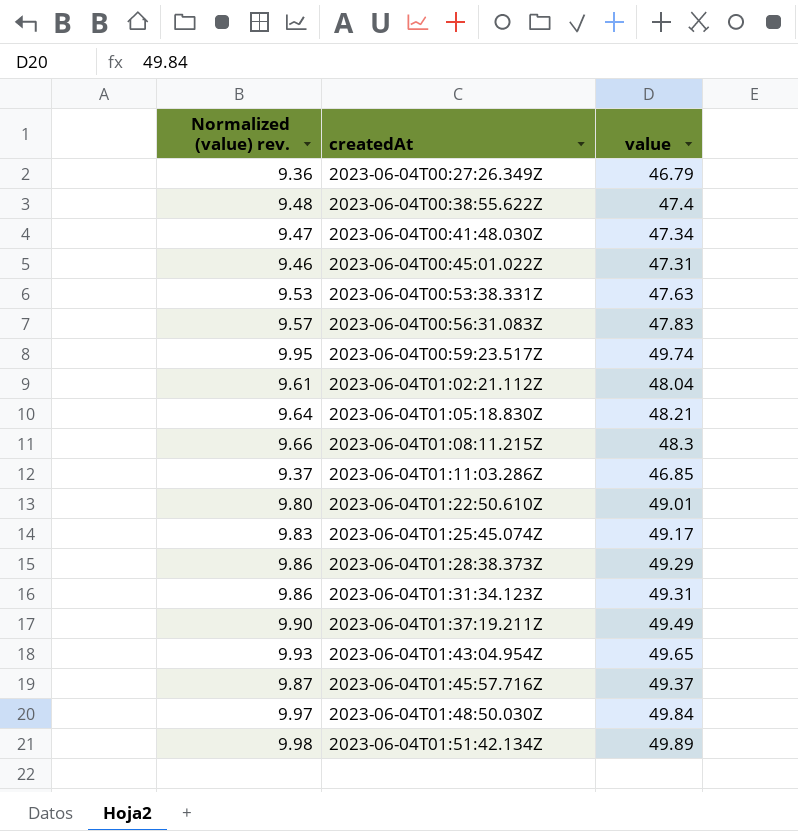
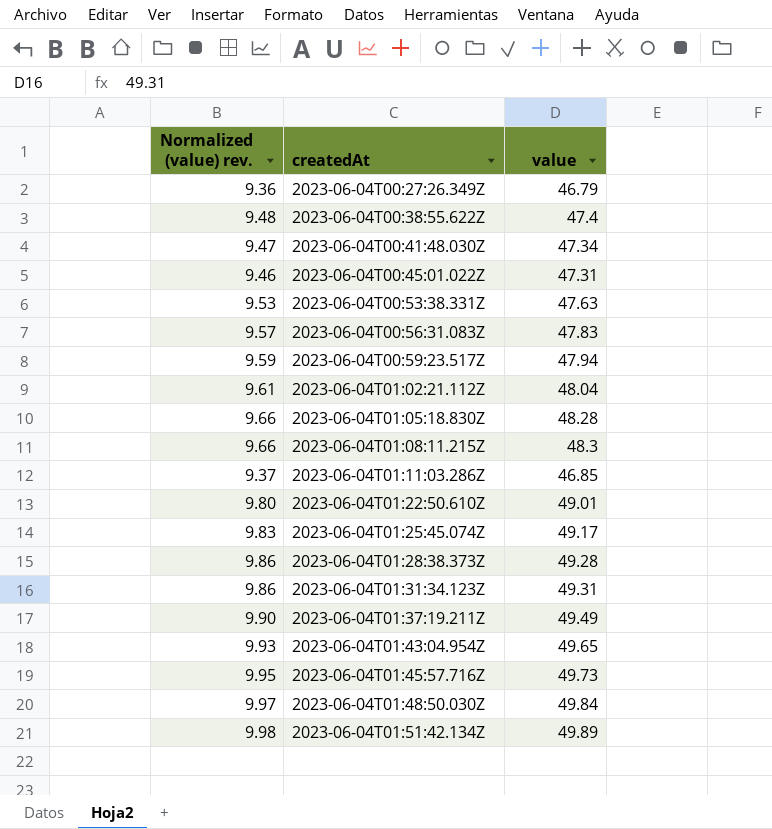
2023-06-04T00:59:23.517Z | Normalized (value) rev.: 9.95 -> 9.59
2023-06-04T00:59:23.517Z | value: 49.74 -> 47.94
2023-06-04T01:05:18.830Z | Normalized (value) rev.: 9.64 -> 9.66
2023-06-04T01:05:18.830Z | value: 48.21 -> 48.28
2023-06-04T01:28:38.373Z | value: 49.29 -> 49.28
2023-06-04T01:45:57.716Z | Normalized (value) rev.: 9.87 -> 9.95
2023-06-04T01:45:57.716Z | value: 49.37 -> 49.73

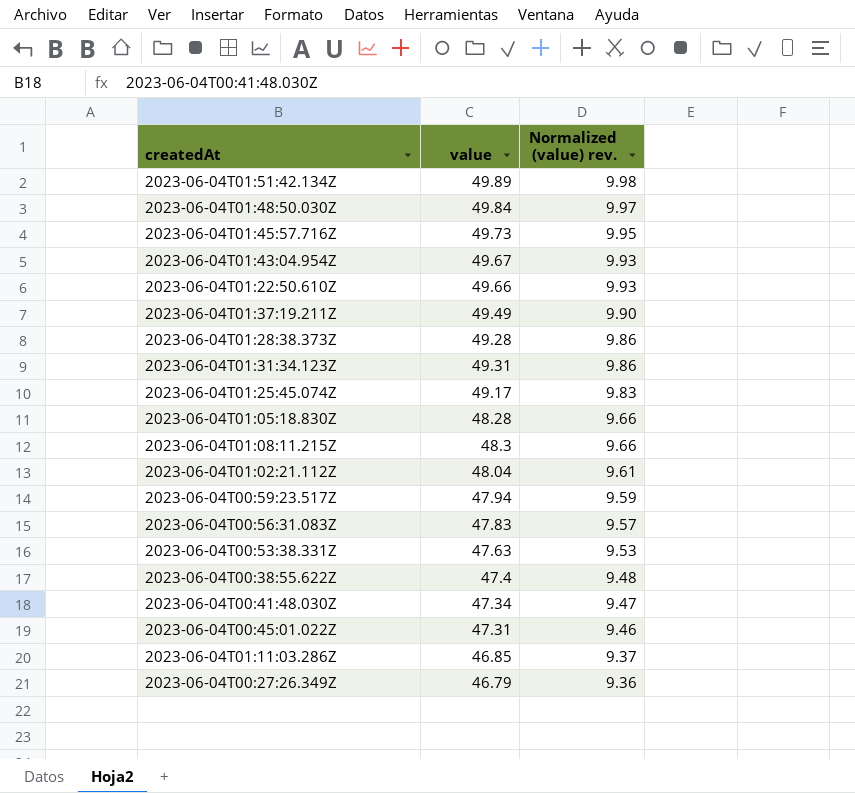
row order: createdAt ascending -> Normalized (value) rev. descending
column Normalized (value) rev. | position: 1 -> 3
2023-06-04T01:43:04.954Z | value: 49.65 -> 49.67
2023-06-04T01:22:50.610Z | value: 49.01 -> 49.66
2023-06-04T01:22:50.610Z | Normalized (value) rev.: 9.80 -> 9.93

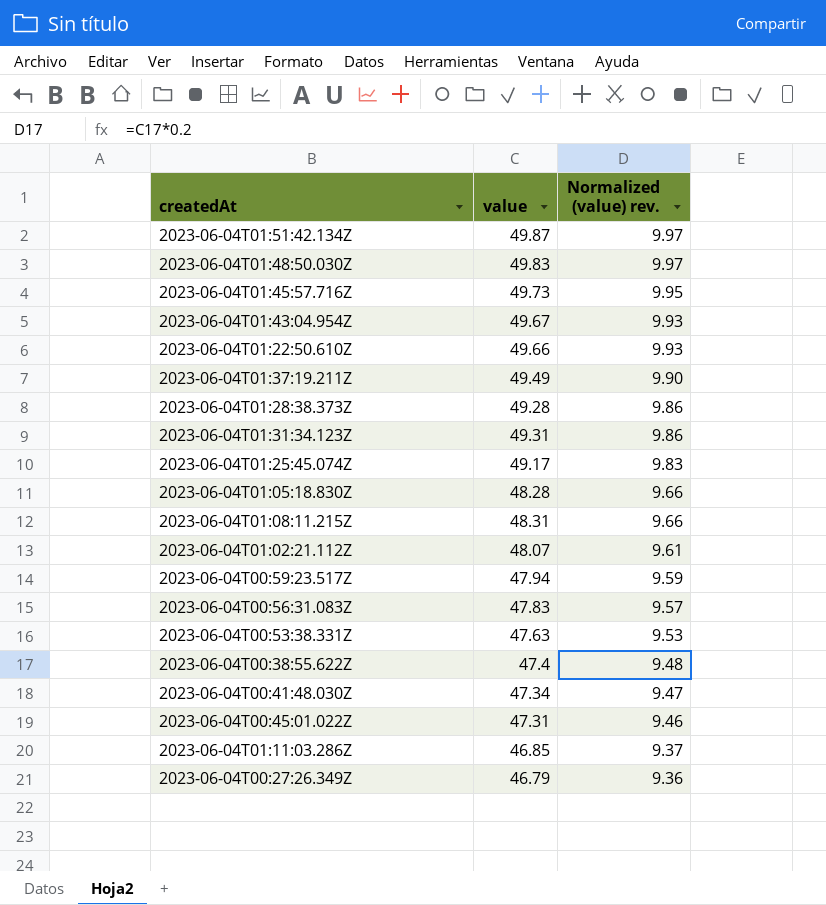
2023-06-04T01:51:42.134Z | value: 49.89 -> 49.87
2023-06-04T01:51:42.134Z | Normalized (value) rev.: 9.98 -> 9.97
2023-06-04T01:48:50.030Z | value: 49.84 -> 49.83
2023-06-04T01:08:11.215Z | value: 48.3 -> 48.31
2023-06-04T01:02:21.112Z | value: 48.04 -> 48.07

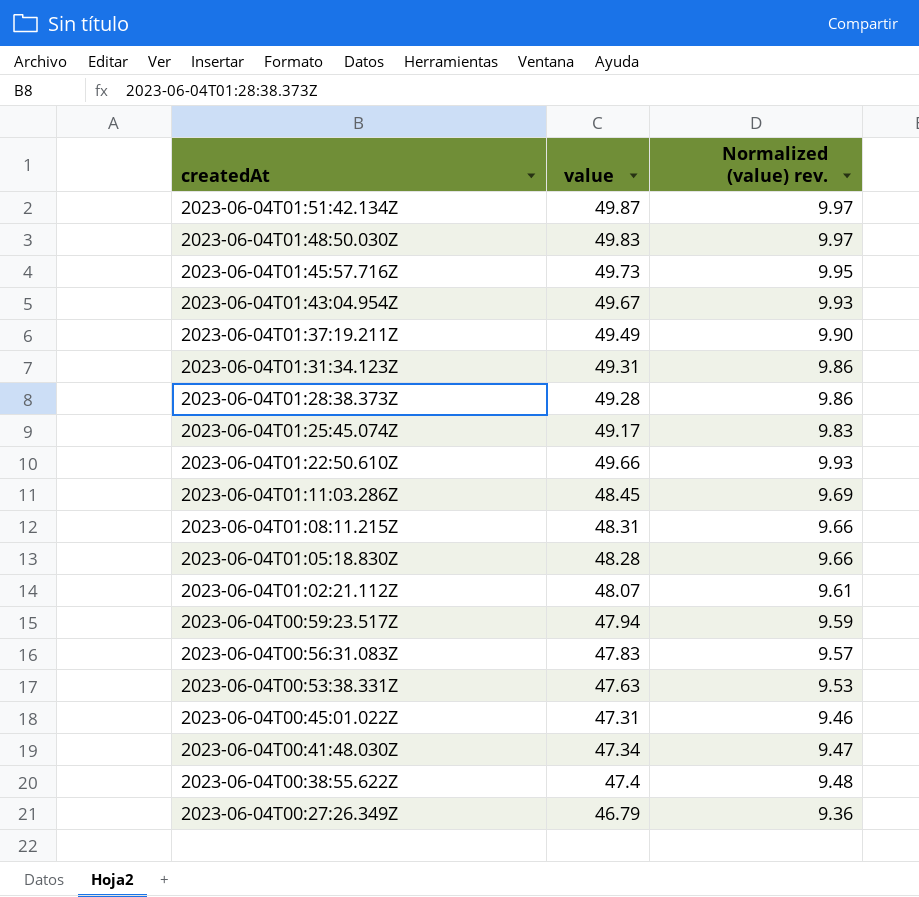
row order: Normalized (value) rev. descending -> createdAt descending
2023-06-04T01:11:03.286Z | value: 46.85 -> 48.45
2023-06-04T01:11:03.286Z | Normalized (value) rev.: 9.37 -> 9.69

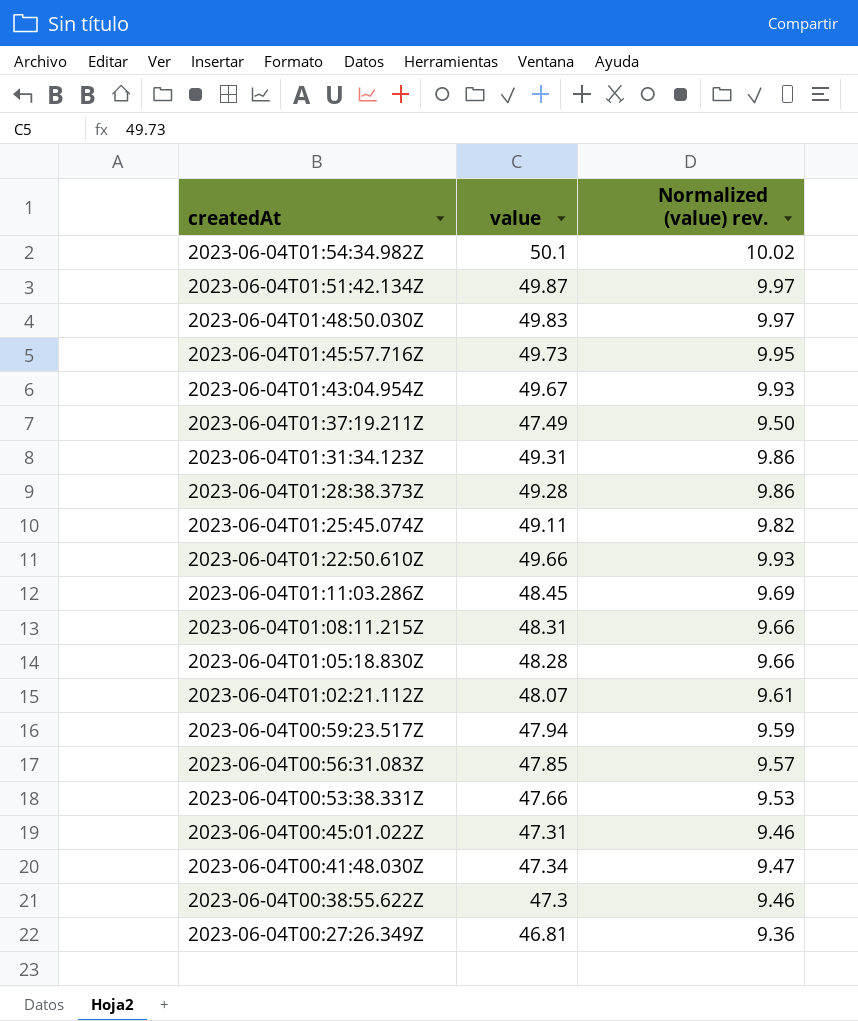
row 2023-06-04T01:54:34.982Z: none -> 50.1 | 10.02
2023-06-04T01:37:19.211Z | value: 49.49 -> 47.49
2023-06-04T01:37:19.211Z | Normalized (value) rev.: 9.90 -> 9.50
2023-06-04T01:25:45.074Z | value: 49.17 -> 49.11
2023-06-04T01:25:45.074Z | Normalized (value) rev.: 9.83 -> 9.82
2023-06-04T00:56:31.083Z | value: 47.83 -> 47.85
2023-06-04T00:53:38.331Z | value: 47.63 -> 47.66
2023-06-04T00:38:55.622Z | value: 47.4 -> 47.3
2023-06-04T00:38:55.622Z | Normalized (value) rev.: 9.48 -> 9.46
2023-06-04T00:27:26.349Z | value: 46.79 -> 46.81

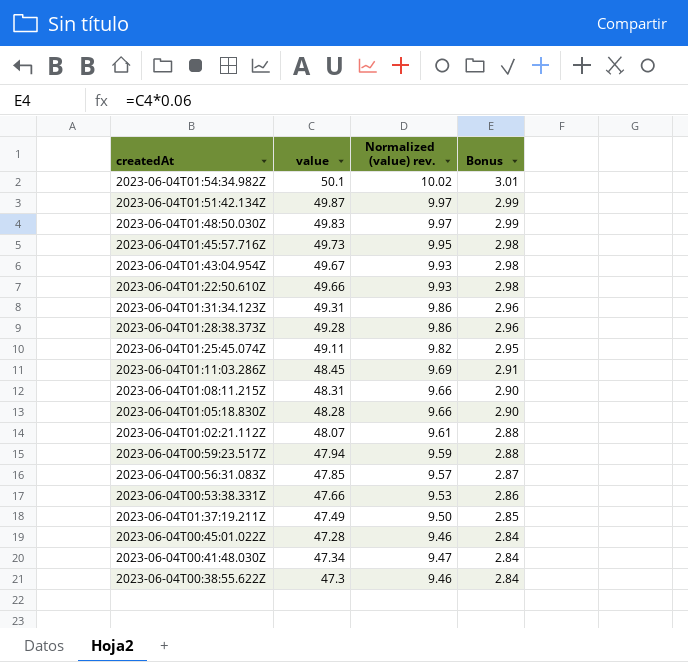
row order: createdAt descending -> Bonus descending
column Bonus | formula: none -> [value] * 0.06
row 2023-06-04T00:27:26.349Z: 46.81 | 9.36 -> none
2023-06-04T00:45:01.022Z | value: 47.31 -> 47.28

